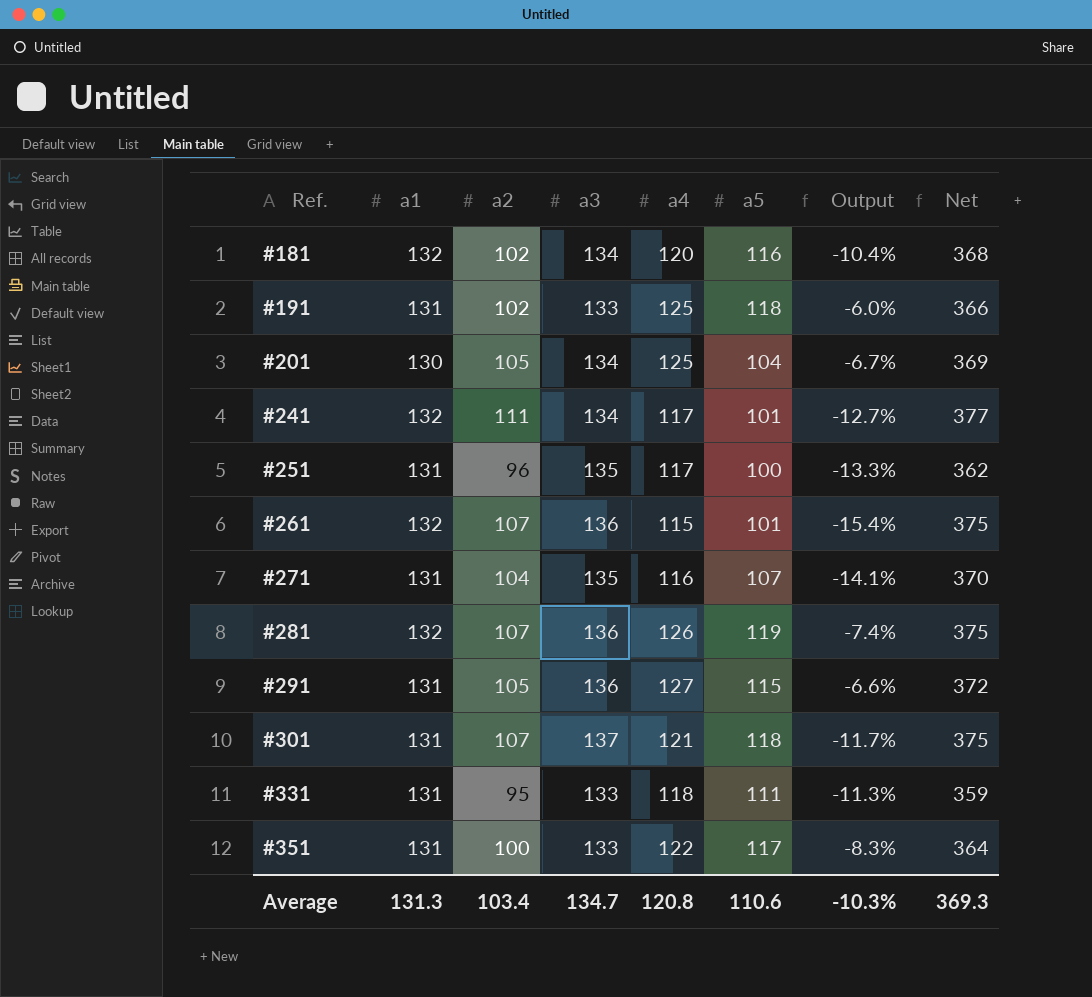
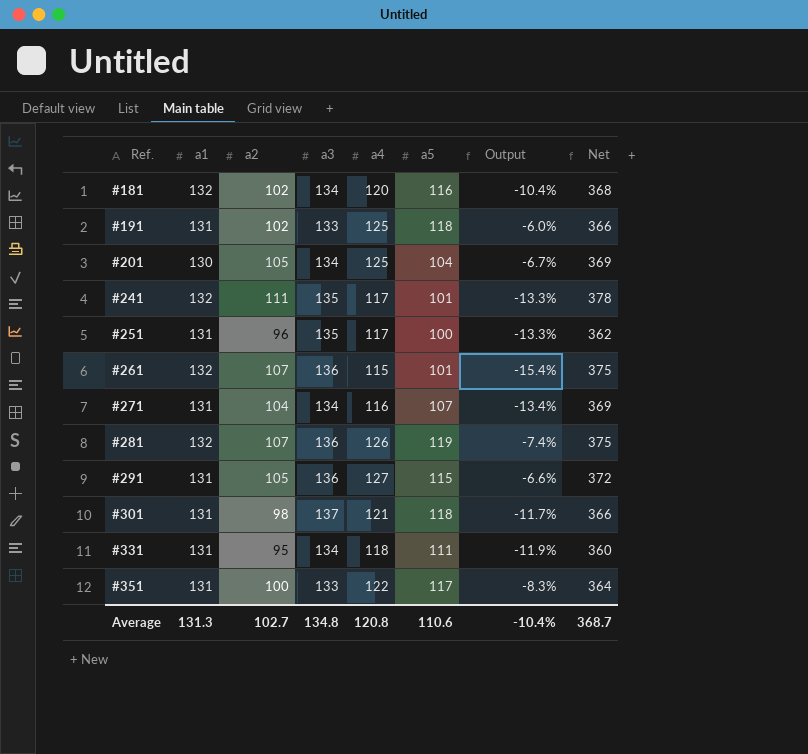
#241 | a3: 134 -> 135
#241 | Output: -12.7% -> -13.3%
#241 | Net: 377 -> 378
#271 | a3: 135 -> 134
#271 | Output: -14.1% -> -13.4%
#271 | Net: 370 -> 369
#301 | a2: 107 -> 98
#301 | Net: 375 -> 366
#331 | a3: 133 -> 134
#331 | Output: -11.3% -> -11.9%
#331 | Net: 359 -> 360
Average | a2: 103.4 -> 102.7
Average | a3: 134.7 -> 134.8
Average | Output: -10.3% -> -10.4%
Average | Net: 369.3 -> 368.7

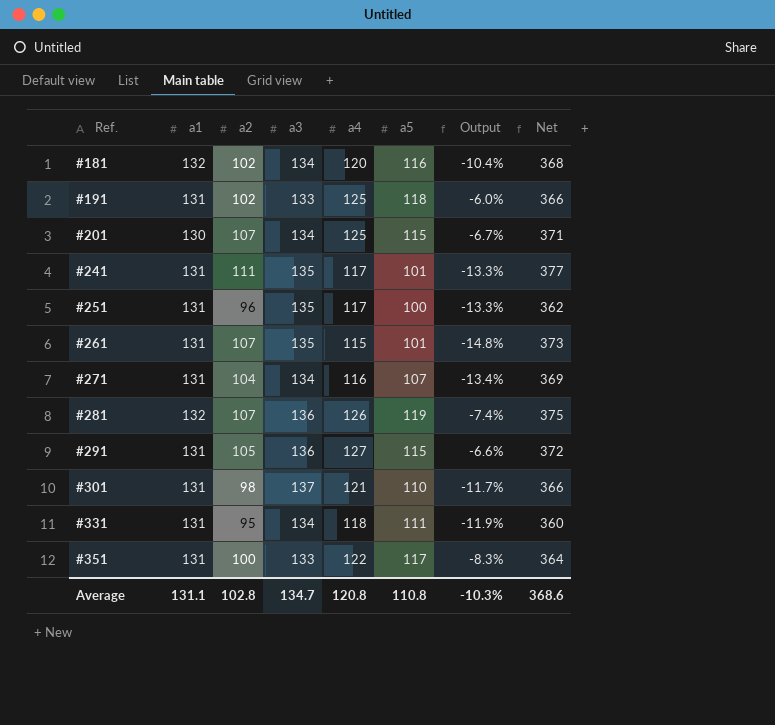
#201 | a2: 105 -> 107
#201 | a5: 104 -> 115
#201 | Net: 369 -> 371
#241 | a1: 132 -> 131
#241 | Net: 378 -> 377
#261 | a1: 132 -> 131
#261 | a3: 136 -> 135
#261 | Output: -15.4% -> -14.8%
#261 | Net: 375 -> 373
#301 | a5: 118 -> 110
Average | a1: 131.3 -> 131.1
Average | a2: 102.7 -> 102.8
Average | a3: 134.8 -> 134.7
Average | a5: 110.6 -> 110.8
Average | Output: -10.4% -> -10.3%
Average | Net: 368.7 -> 368.6

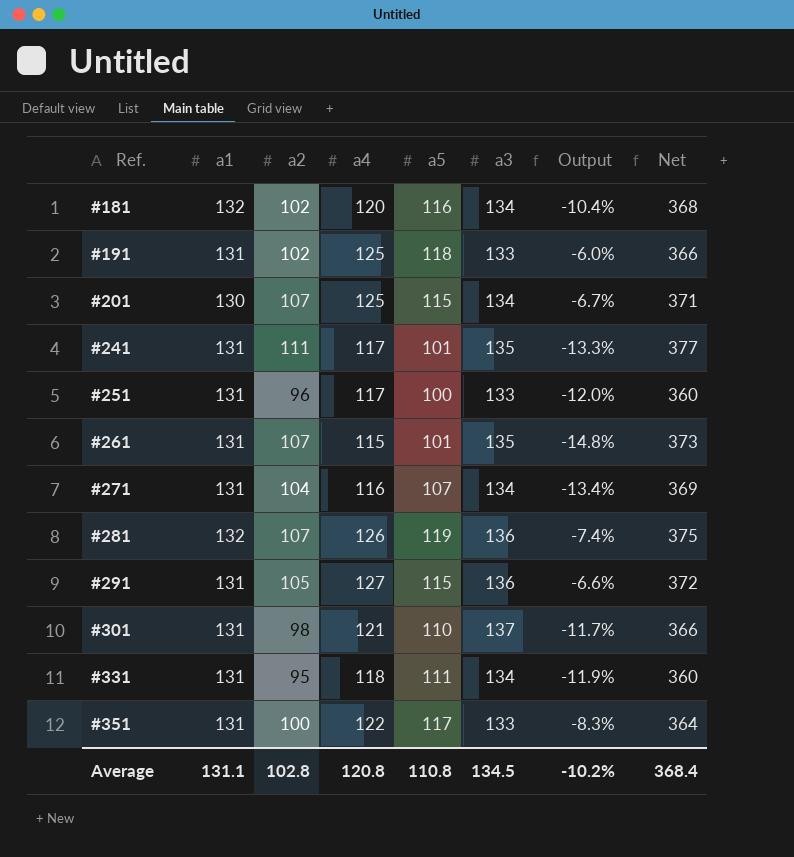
column a3 | position: 4 -> 6
#251 | a3: 135 -> 133
#251 | Output: -13.3% -> -12.0%
#251 | Net: 362 -> 360
Average | a3: 134.7 -> 134.5
Average | Output: -10.3% -> -10.2%
Average | Net: 368.6 -> 368.4

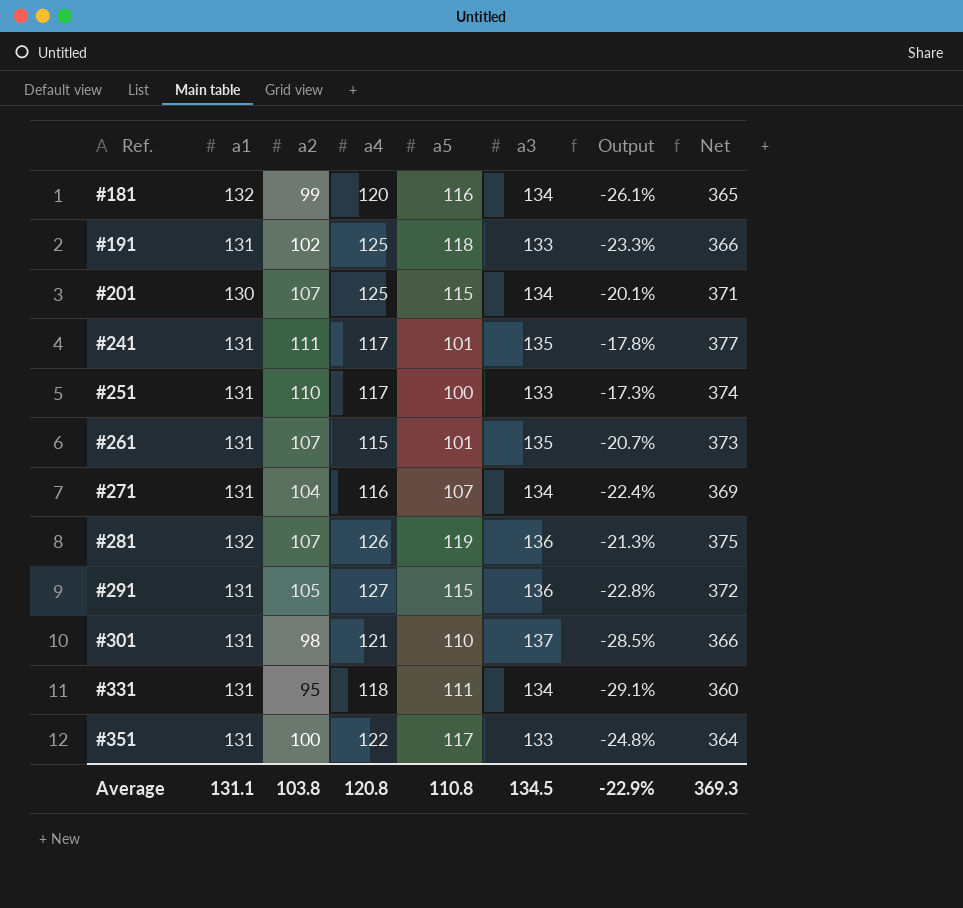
column Output | formula: ([a4] - [a3]) / [a3] -> ([a2] - [a3]) / [a3]
#181 | a2: 102 -> 99
#181 | Net: 368 -> 365
#251 | a2: 96 -> 110
#251 | Net: 360 -> 374
Average | a2: 102.8 -> 103.8
Average | Output: -10.2% -> -22.9%
Average | Net: 368.4 -> 369.3

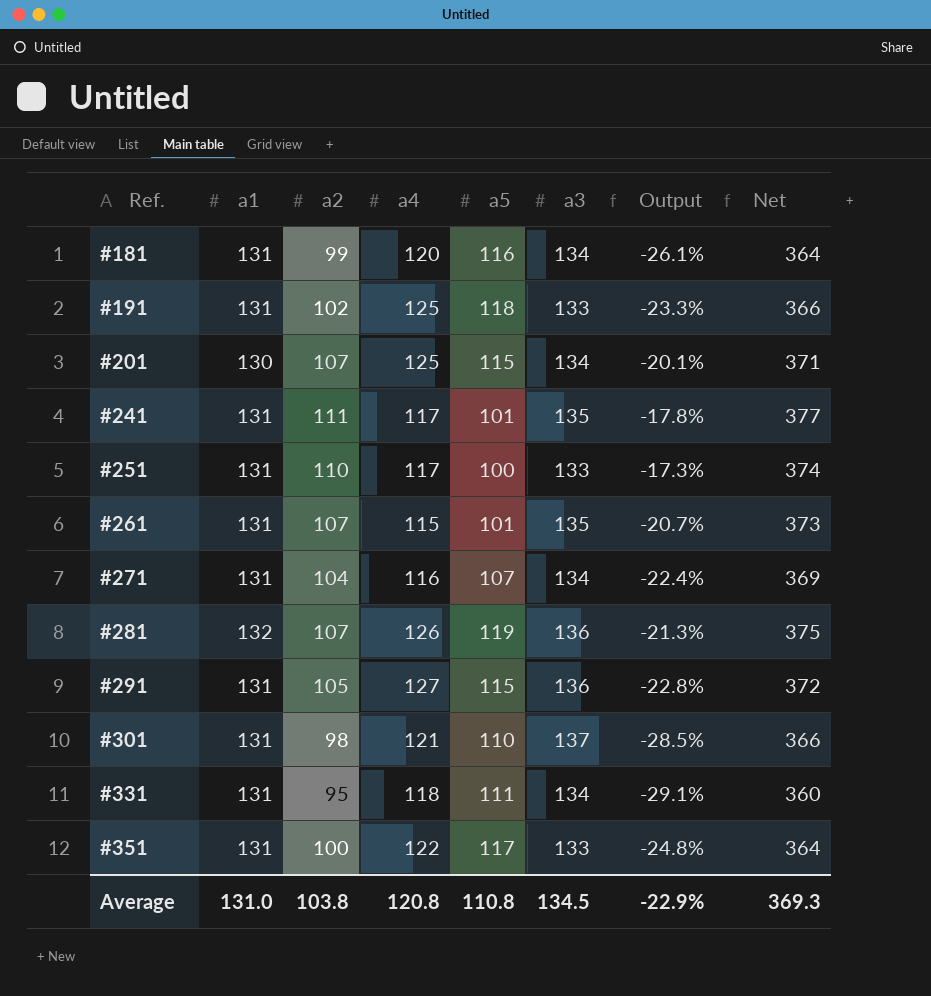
#181 | a1: 132 -> 131
#181 | Net: 365 -> 364
Average | a1: 131.1 -> 131.0

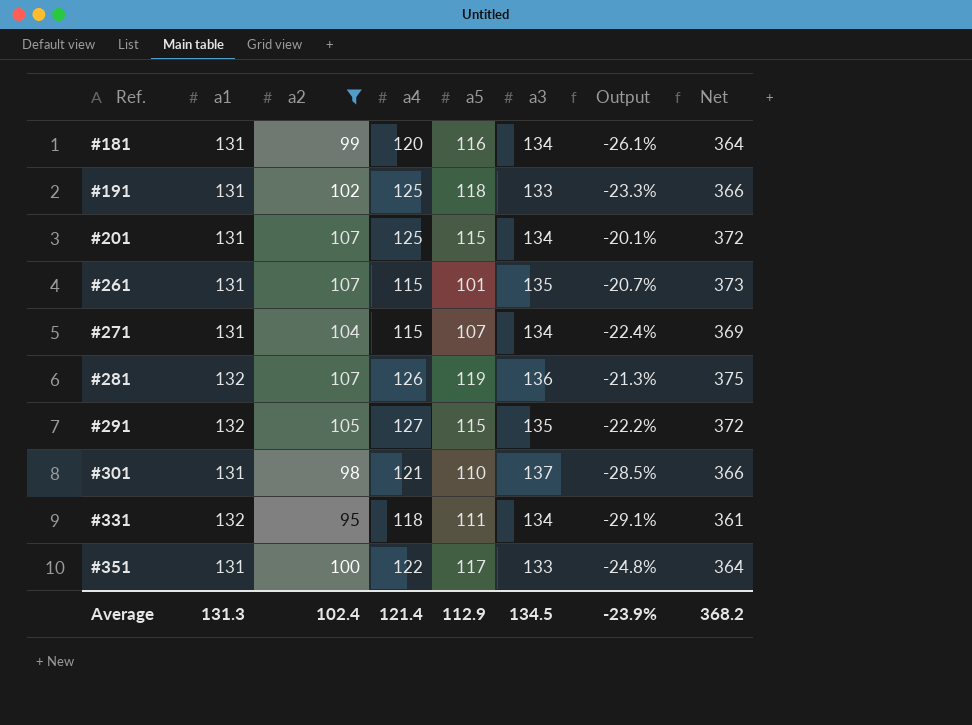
filter: none -> a2 <= 107
#201 | a1: 130 -> 131
#201 | Net: 371 -> 372
#271 | a4: 116 -> 115
#291 | a1: 131 -> 132
#291 | a3: 136 -> 135
#291 | Output: -22.8% -> -22.2%
#331 | a1: 131 -> 132
#331 | Net: 360 -> 361
Average | a1: 131.0 -> 131.3
Average | a2: 103.8 -> 102.4
Average | a4: 120.8 -> 121.4
Average | a5: 110.8 -> 112.9
Average | Output: -22.9% -> -23.9%
Average | Net: 369.3 -> 368.2

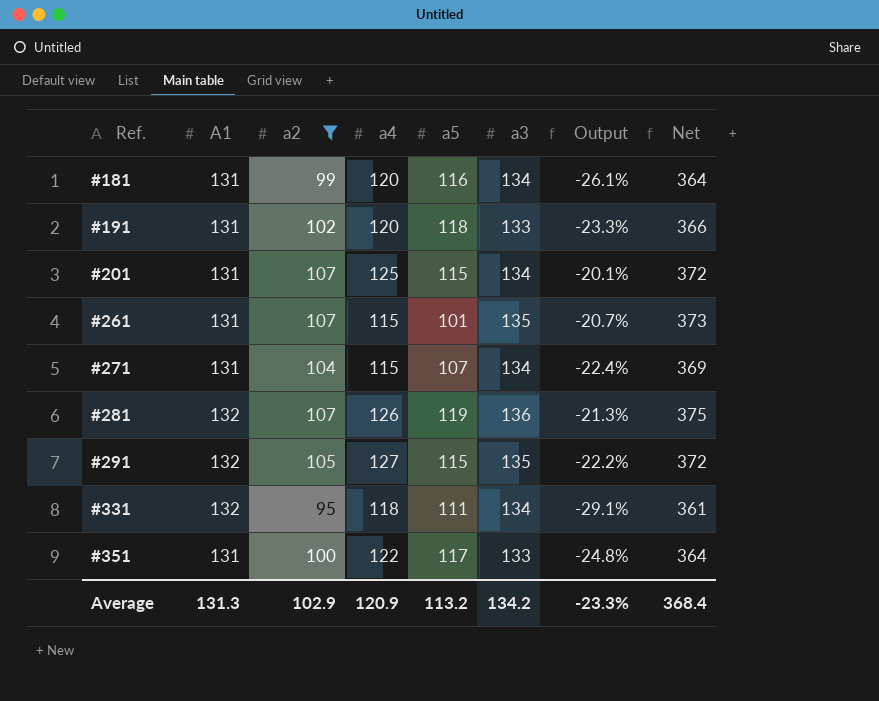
column name: a1 -> A1
row #301: 131 | 98 | 121 | 110 | 137 | -28.5% | 366 -> none
#191 | a4: 125 -> 120
Average | a2: 102.4 -> 102.9
Average | a4: 121.4 -> 120.9
Average | a5: 112.9 -> 113.2
Average | a3: 134.5 -> 134.2
Average | Output: -23.9% -> -23.3%
Average | Net: 368.2 -> 368.4

